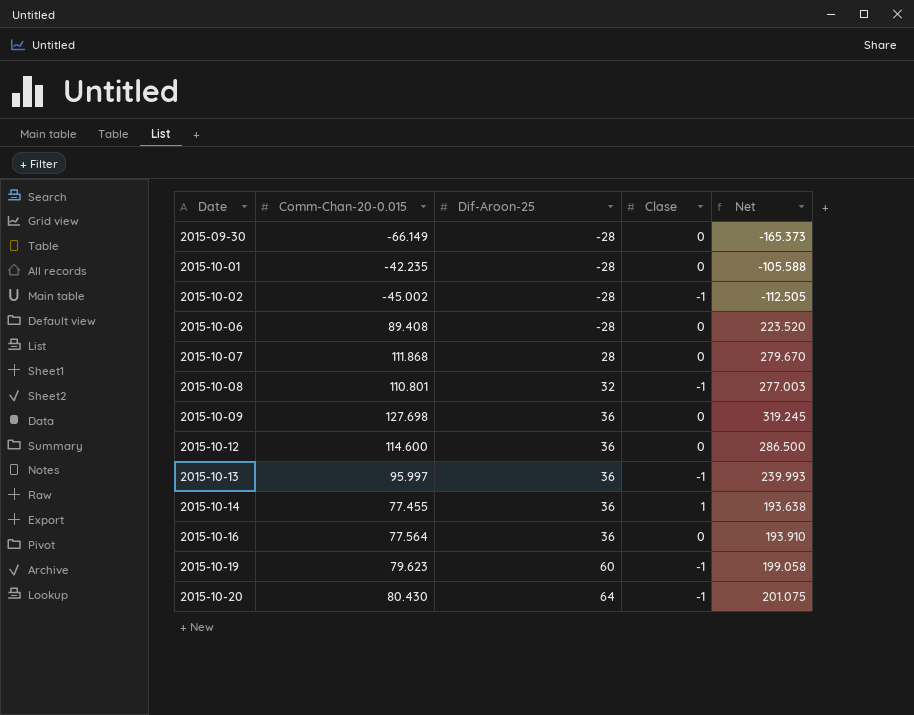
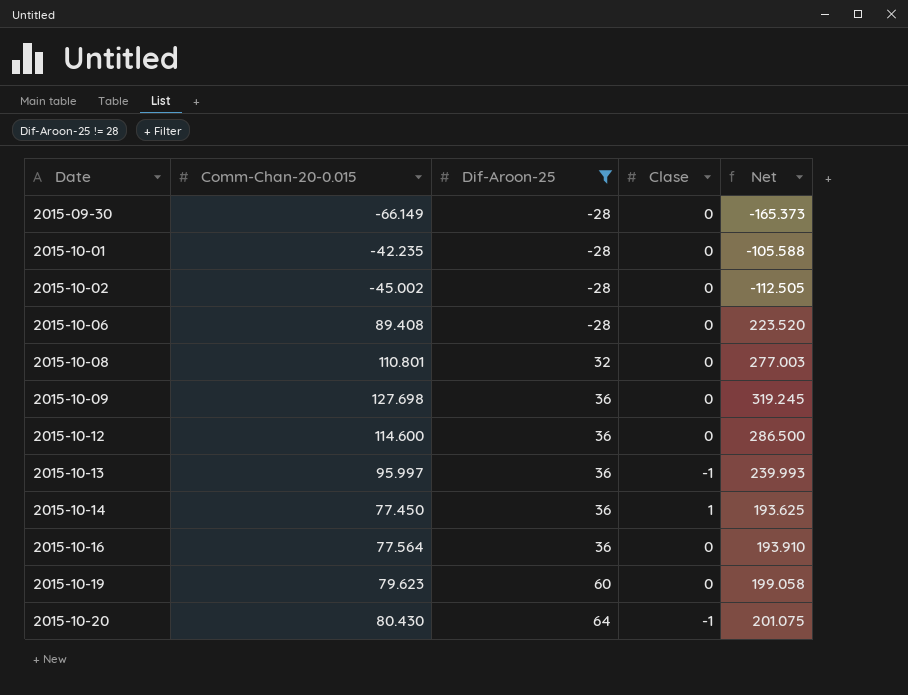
filter: none -> Dif-Aroon-25 != 28
2015-10-02 | Clase: -1 -> 0
2015-10-08 | Clase: -1 -> 0
2015-10-14 | Comm-Chan-20-0.015: 77.455 -> 77.450
2015-10-14 | Net: 193.638 -> 193.625
2015-10-19 | Clase: -1 -> 0

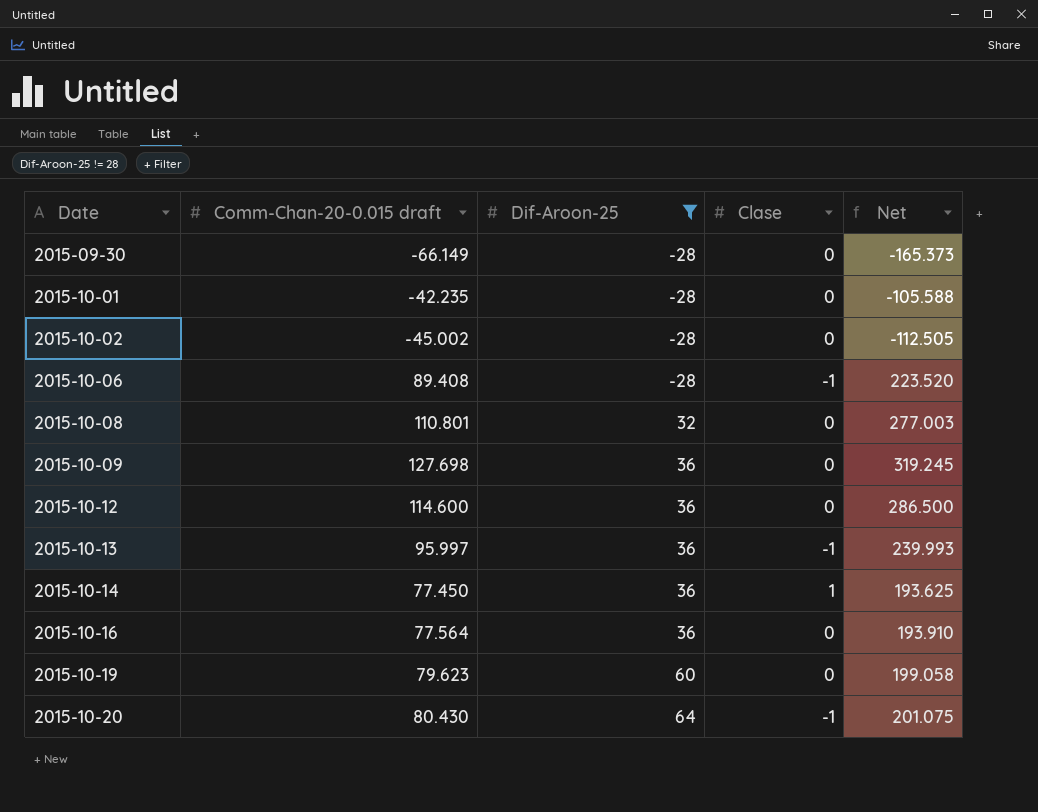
column name: Comm-Chan-20-0.015 -> Comm-Chan-20-0.015 draft
2015-10-06 | Clase: 0 -> -1

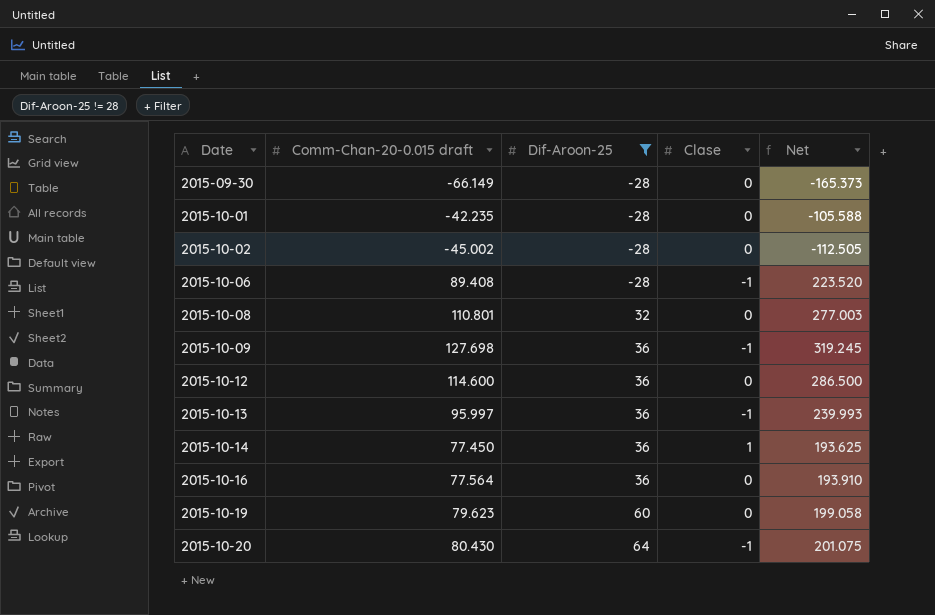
2015-10-09 | Clase: 0 -> -1

